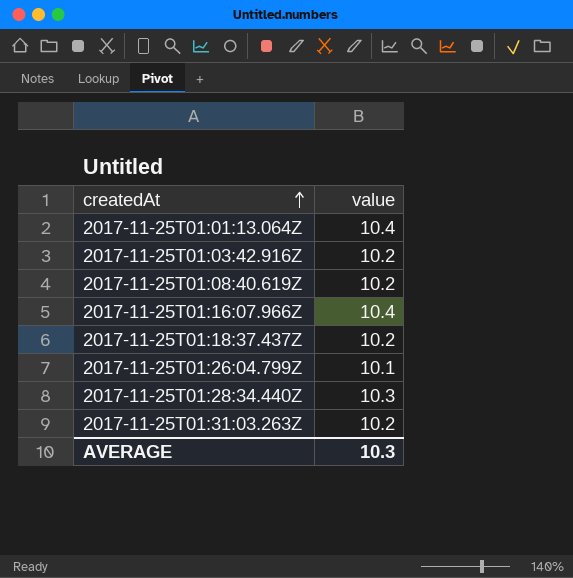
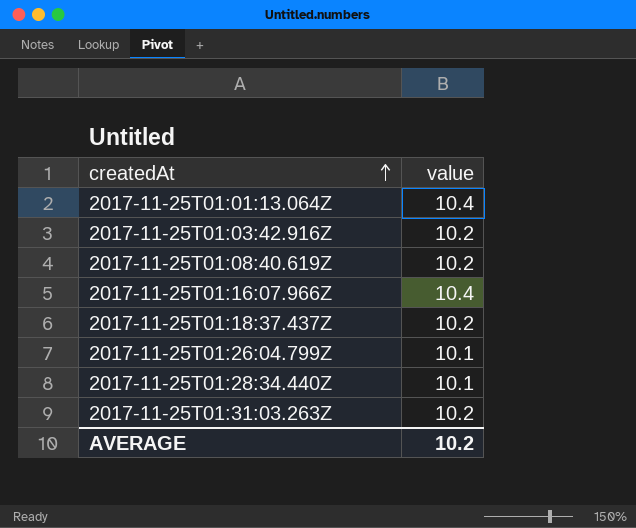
2017-11-25T01:28:34.440Z | value: 10.3 -> 10.1
AVERAGE | value: 10.3 -> 10.2

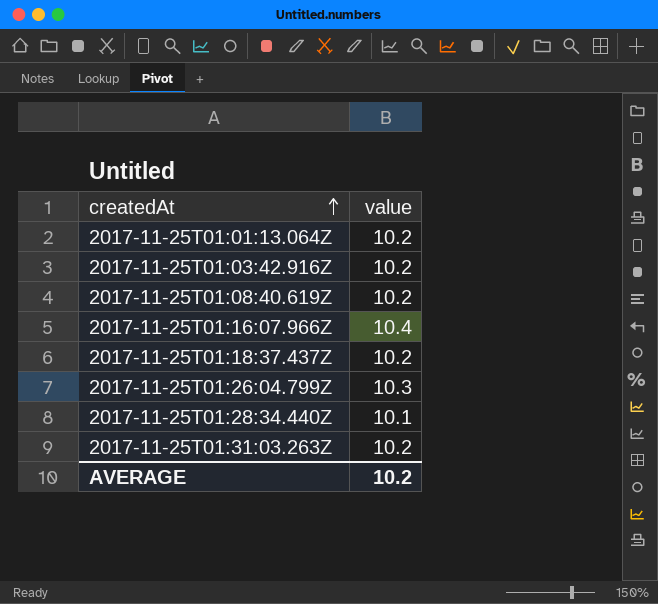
2017-11-25T01:01:13.064Z | value: 10.4 -> 10.2
2017-11-25T01:26:04.799Z | value: 10.1 -> 10.3

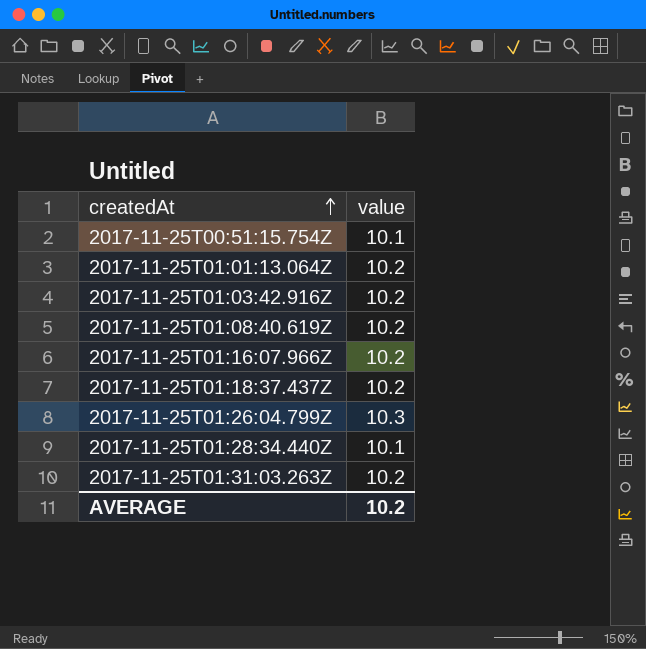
row 2017-11-25T00:51:15.754Z: none -> 10.1
2017-11-25T01:16:07.966Z | value: 10.4 -> 10.2

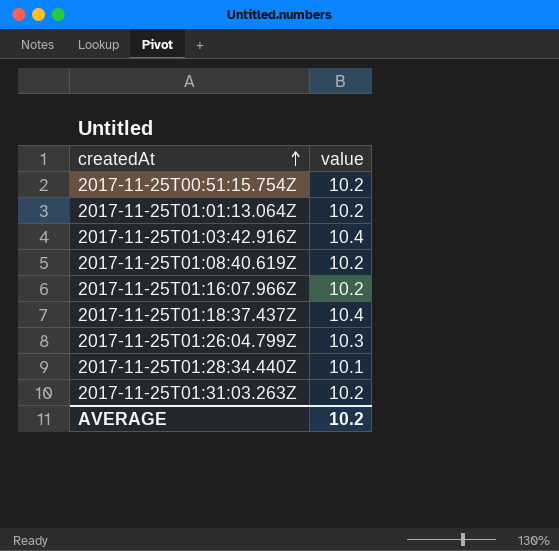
2017-11-25T00:51:15.754Z | value: 10.1 -> 10.2
2017-11-25T01:03:42.916Z | value: 10.2 -> 10.4
2017-11-25T01:18:37.437Z | value: 10.2 -> 10.4

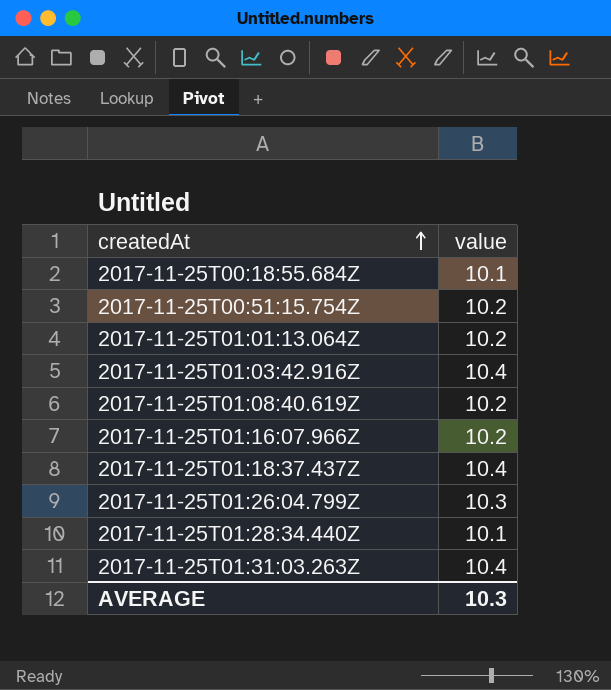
row 2017-11-25T00:18:55.684Z: none -> 10.1
2017-11-25T01:31:03.263Z | value: 10.2 -> 10.4
AVERAGE | value: 10.2 -> 10.3

